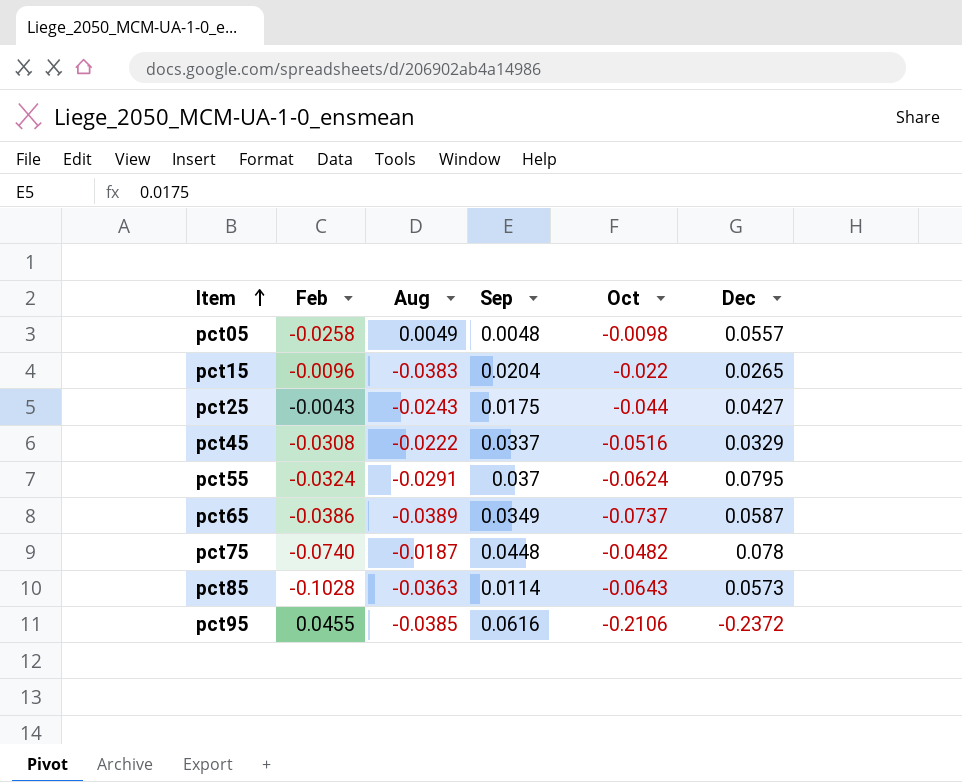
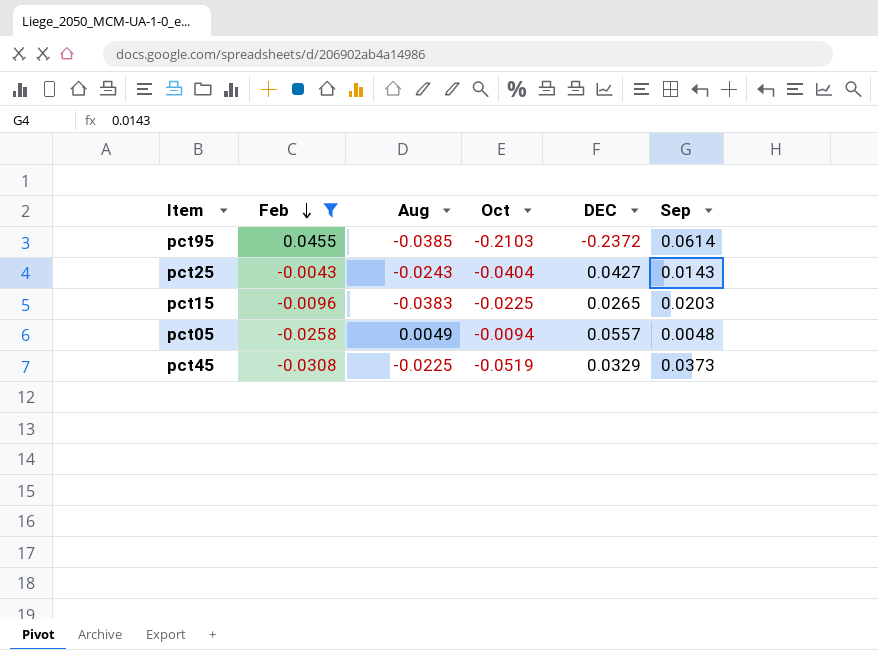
filter: none -> Feb >= -0.0308
row order: Item ascending -> Feb descending
column name: Dec -> DEC
column Sep | position: 4 -> 6
pct95 | Oct: -0.2106 -> -0.2103
pct95 | Sep: 0.0616 -> 0.0614
pct25 | Oct: -0.044 -> -0.0404
pct25 | Sep: 0.0175 -> 0.0143
pct15 | Oct: -0.022 -> -0.0225
pct15 | Sep: 0.0204 -> 0.0203
pct05 | Oct: -0.0098 -> -0.0094
pct45 | Aug: -0.0222 -> -0.0225
pct45 | Oct: -0.0516 -> -0.0519
pct45 | Sep: 0.0337 -> 0.0373

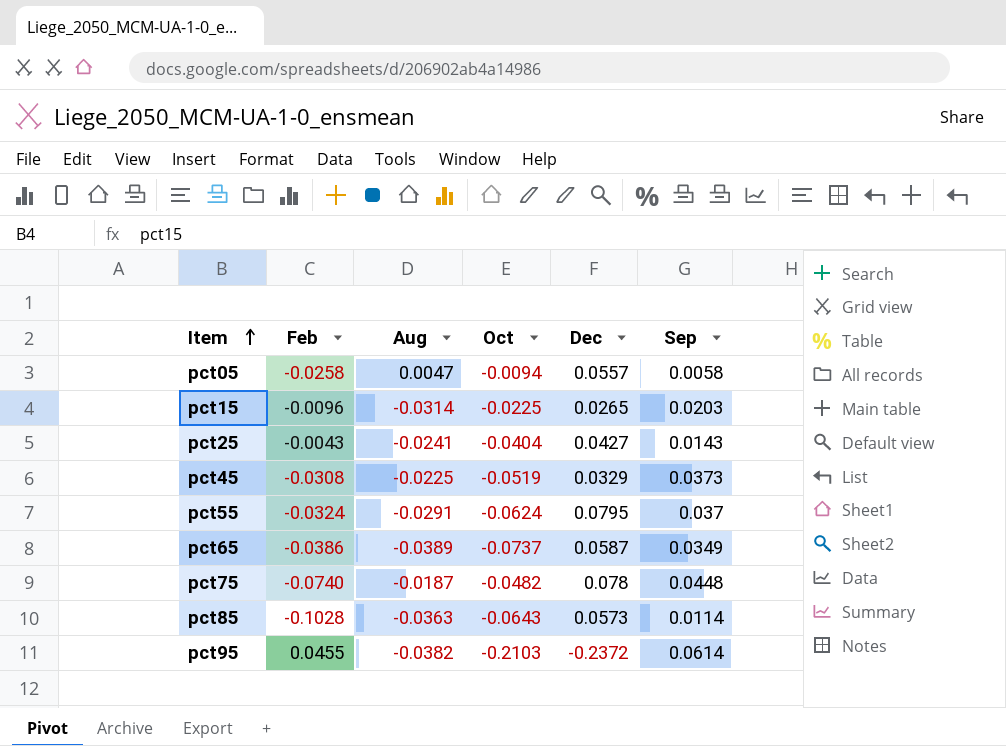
filter: Feb >= -0.0308 -> none
row order: Feb descending -> Item ascending
column name: DEC -> Dec
pct05 | Aug: 0.0049 -> 0.0047
pct05 | Sep: 0.0048 -> 0.0058
pct15 | Aug: -0.0383 -> -0.0314
pct25 | Aug: -0.0243 -> -0.0241
pct95 | Aug: -0.0385 -> -0.0382

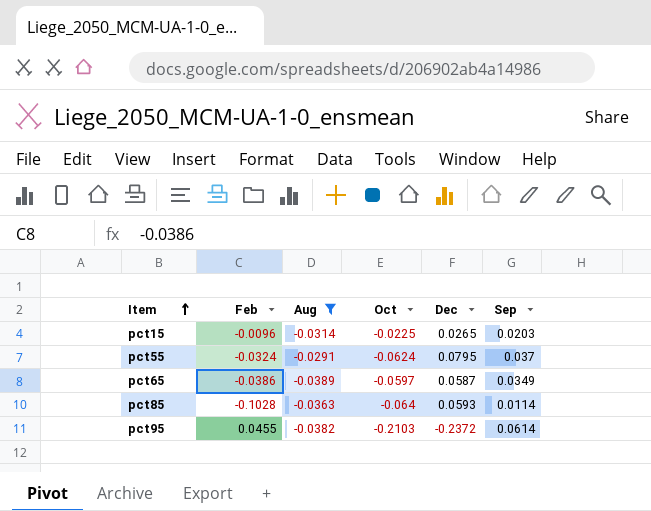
filter: none -> Aug <= -0.0291
pct65 | Oct: -0.0737 -> -0.0597
pct85 | Oct: -0.0643 -> -0.064
pct85 | Dec: 0.0573 -> 0.0593

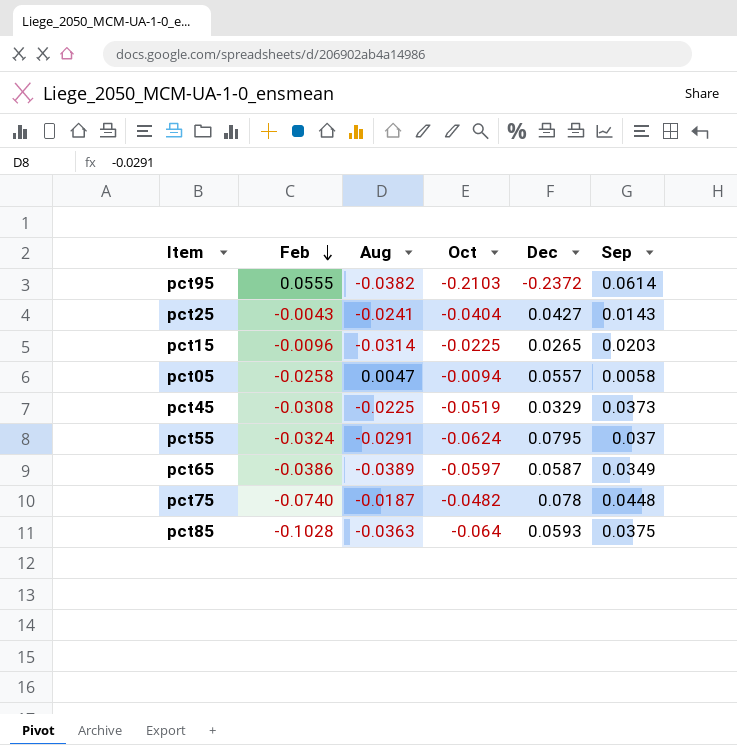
filter: Aug <= -0.0291 -> none
row order: Item ascending -> Feb descending
pct95 | Feb: 0.0455 -> 0.0555
pct85 | Sep: 0.0114 -> 0.0375

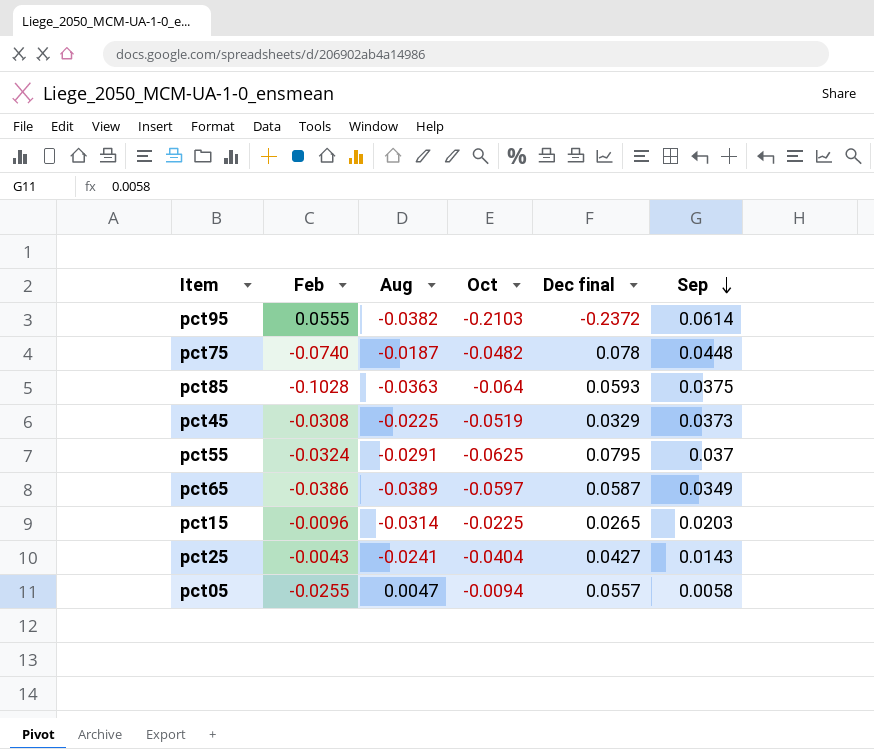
row order: Feb descending -> Sep descending
column name: Dec -> Dec final
pct55 | Oct: -0.0624 -> -0.0625
pct05 | Feb: -0.0258 -> -0.0255

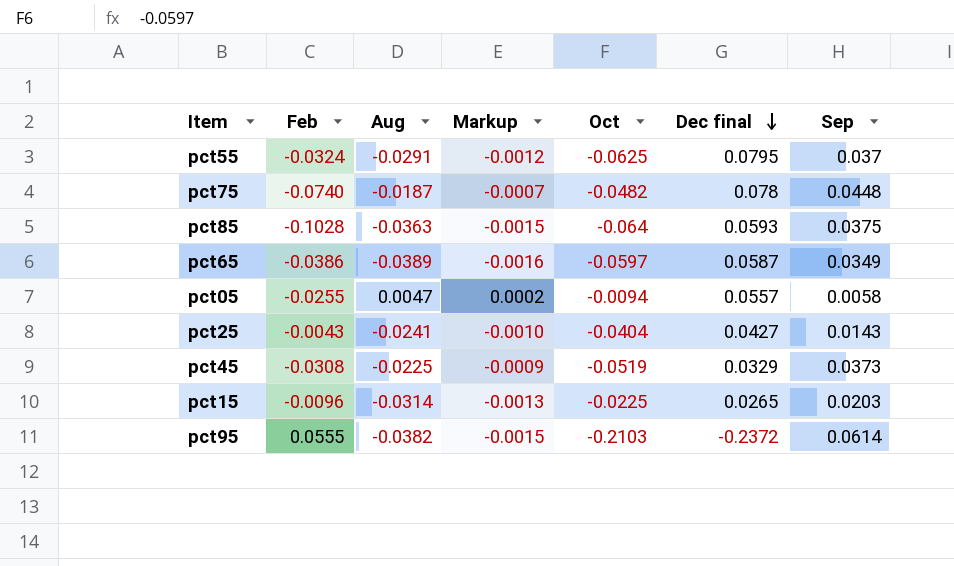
row order: Sep descending -> Dec final descending
column Markup | formula: none -> [Aug] * 0.04

